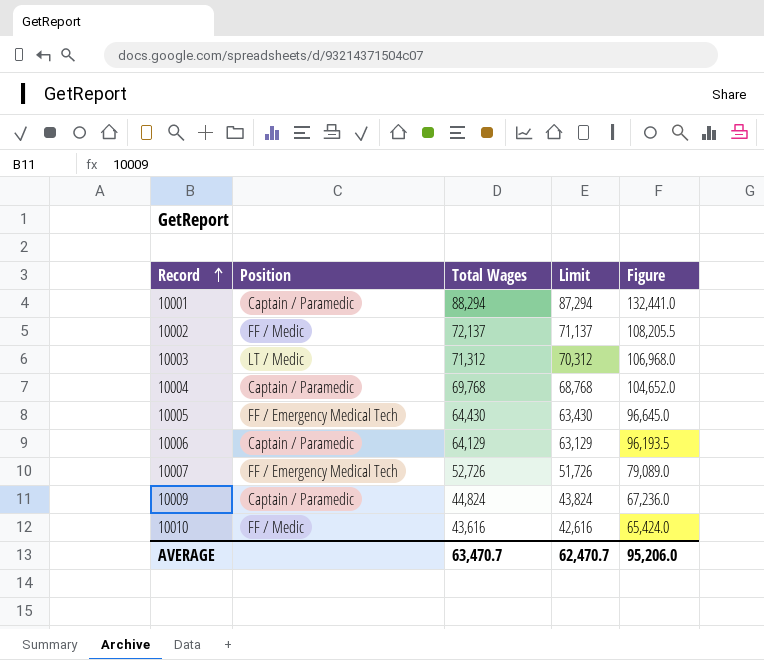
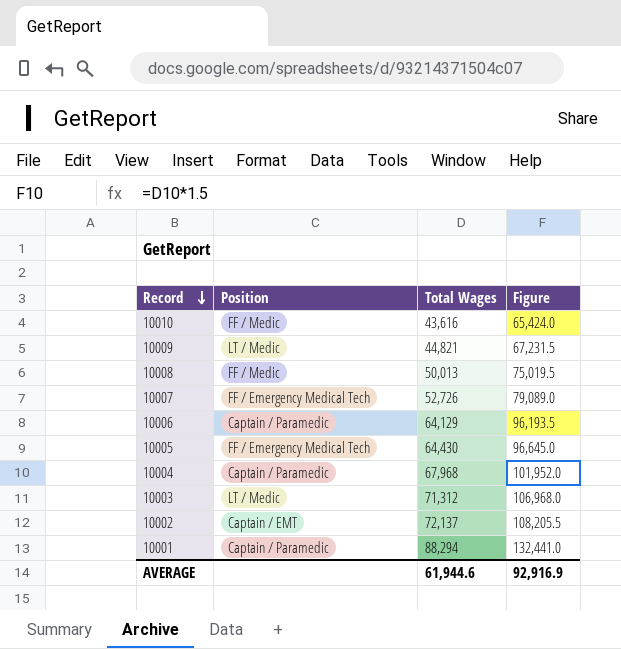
row order: Record ascending -> Record descending
column Limit | formula: [Total Wages] - 1000 -> none
10009 | Position: Captain / Paramedic -> LT / Medic
10009 | Total Wages: 44,824 -> 44,821
10009 | Figure: 67,236.0 -> 67,231.5
row 10008: none -> FF / Medic | 50,013 | 75,019.5
10004 | Total Wages: 69,768 -> 67,968
10004 | Figure: 104,652.0 -> 101,952.0
10002 | Position: FF / Medic -> Captain / EMT
AVERAGE | Total Wages: 63,470.7 -> 61,944.6
AVERAGE | Figure: 95,206.0 -> 92,916.9

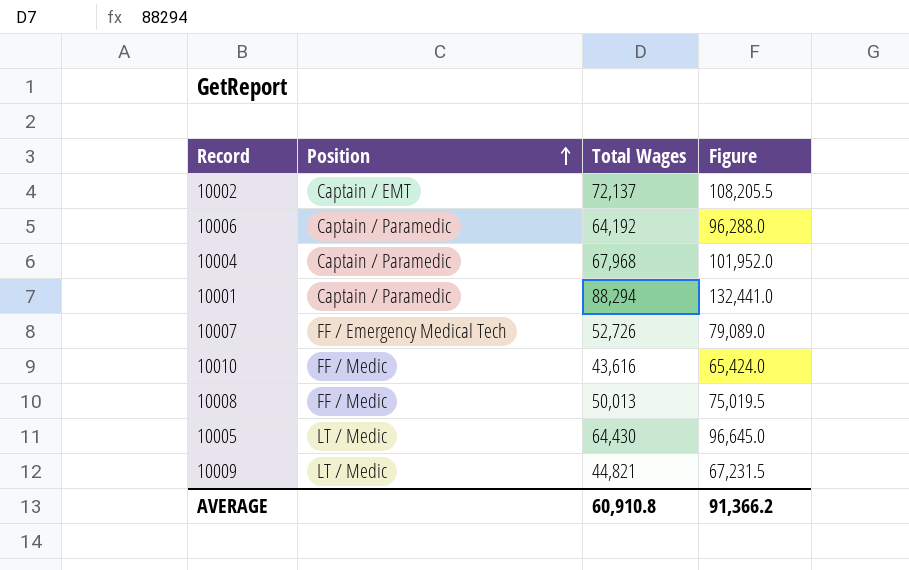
row order: Record descending -> Position ascending
row 10003: LT / Medic | 71,312 | 106,968.0 -> none
10006 | Total Wages: 64,129 -> 64,192
10006 | Figure: 96,193.5 -> 96,288.0
10005 | Position: FF / Emergency Medical Tech -> LT / Medic
AVERAGE | Total Wages: 61,944.6 -> 60,910.8
AVERAGE | Figure: 92,916.9 -> 91,366.2

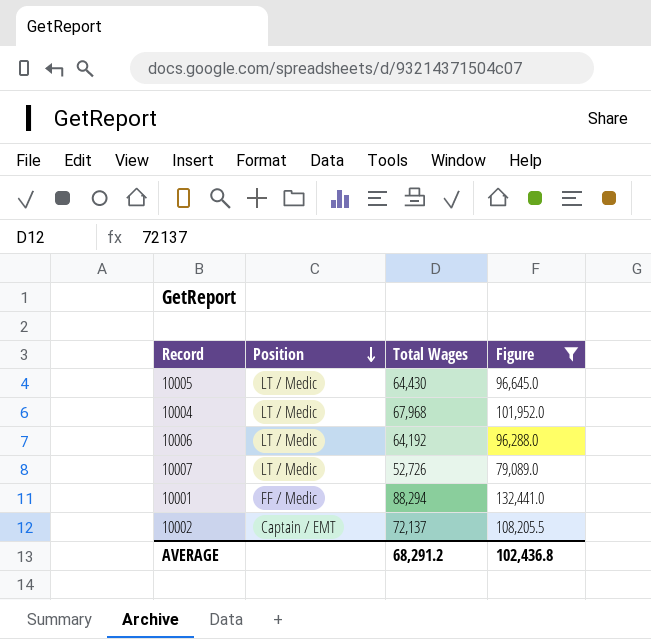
filter: none -> Figure >= 79,089.0
row order: Position ascending -> Position descending
10004 | Position: Captain / Paramedic -> LT / Medic
10006 | Position: Captain / Paramedic -> LT / Medic
10007 | Position: FF / Emergency Medical Tech -> LT / Medic
10001 | Position: Captain / Paramedic -> FF / Medic
AVERAGE | Total Wages: 60,910.8 -> 68,291.2
AVERAGE | Figure: 91,366.2 -> 102,436.8

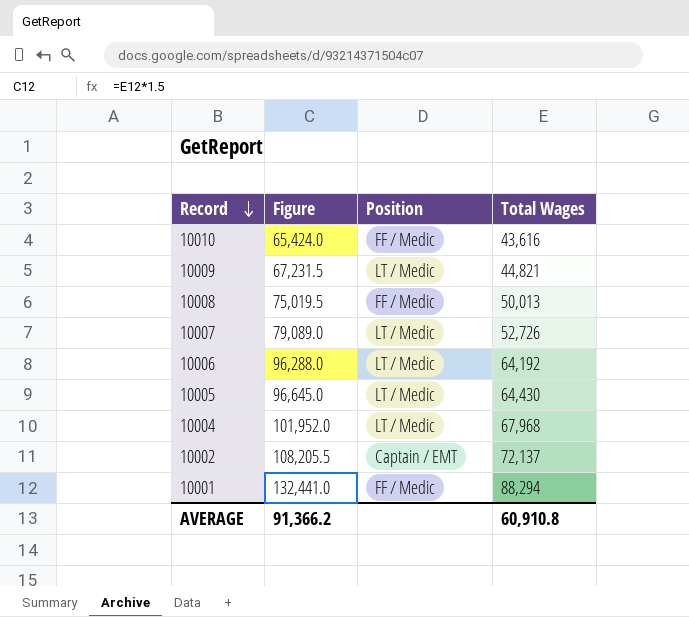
filter: Figure >= 79,089.0 -> none
row order: Position descending -> Record descending
column Figure | position: 4 -> 2
AVERAGE | Figure: 102,436.8 -> 91,366.2
AVERAGE | Total Wages: 68,291.2 -> 60,910.8

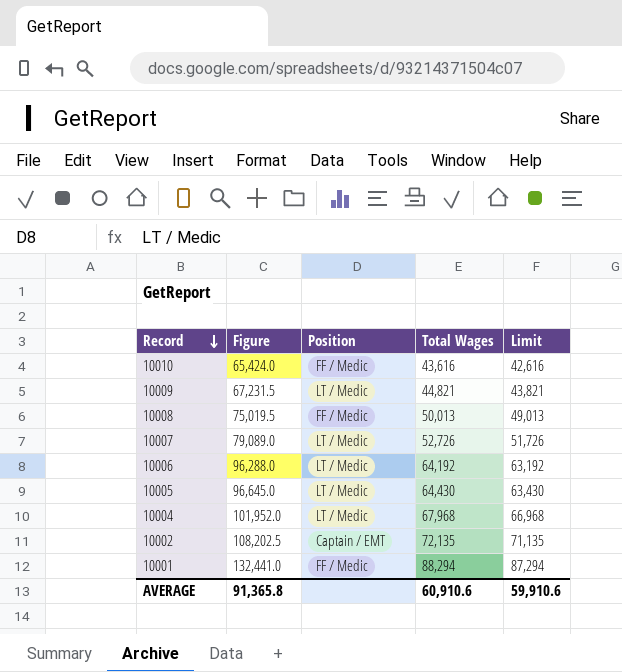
column Limit | formula: none -> [Total Wages] - 1000
10002 | Figure: 108,205.5 -> 108,202.5
10002 | Total Wages: 72,137 -> 72,135
AVERAGE | Figure: 91,366.2 -> 91,365.8
AVERAGE | Total Wages: 60,910.8 -> 60,910.6

